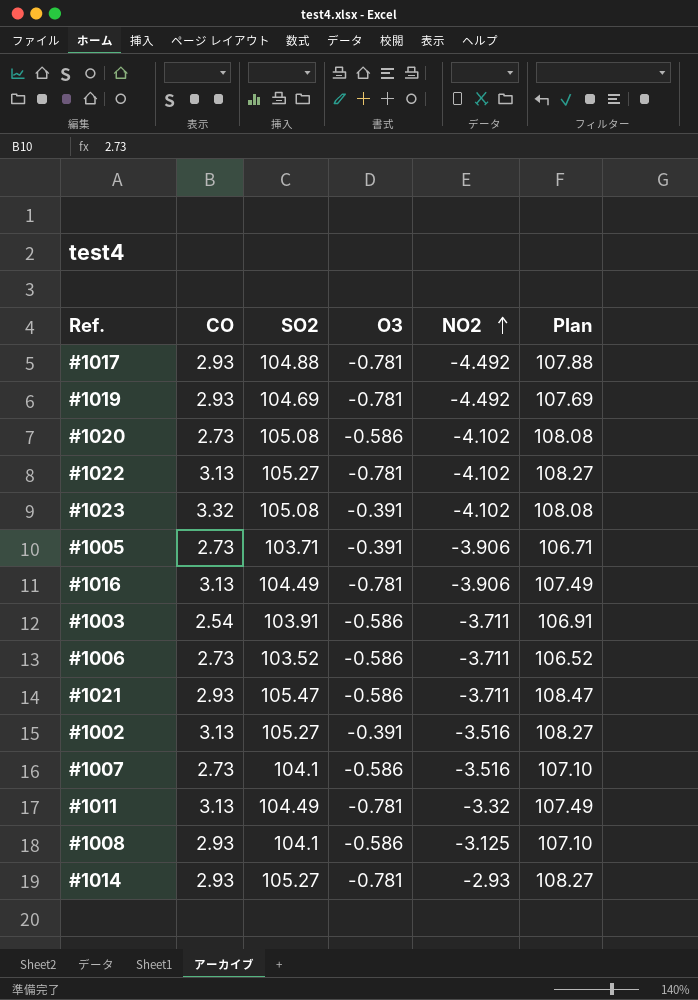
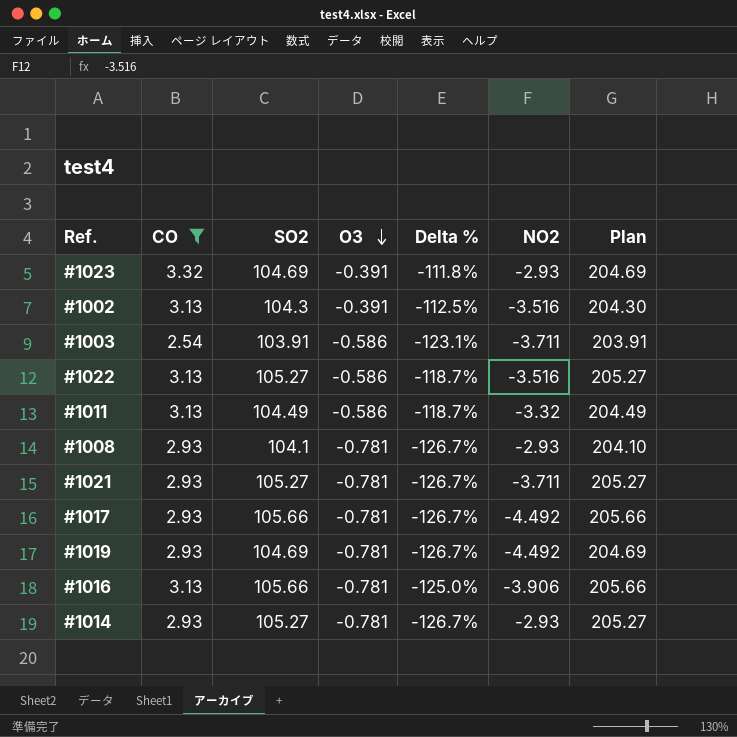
filter: none -> CO != 2.73
row order: NO2 ascending -> O3 descending
column Delta % | formula: none -> ([O3] - [CO]) / [CO]
column Plan | formula: [SO2] + 3 -> [SO2] + 100
#1023 | SO2: 105.08 -> 104.69
#1023 | NO2: -4.102 -> -2.93
#1002 | SO2: 105.27 -> 104.3
#1022 | O3: -0.781 -> -0.586
#1022 | NO2: -4.102 -> -3.516
#1011 | O3: -0.781 -> -0.586
#1008 | O3: -0.586 -> -0.781
#1008 | NO2: -3.125 -> -2.93
#1021 | SO2: 105.47 -> 105.27
#1021 | O3: -0.586 -> -0.781
#1017 | SO2: 104.88 -> 105.66
#1016 | SO2: 104.49 -> 105.66

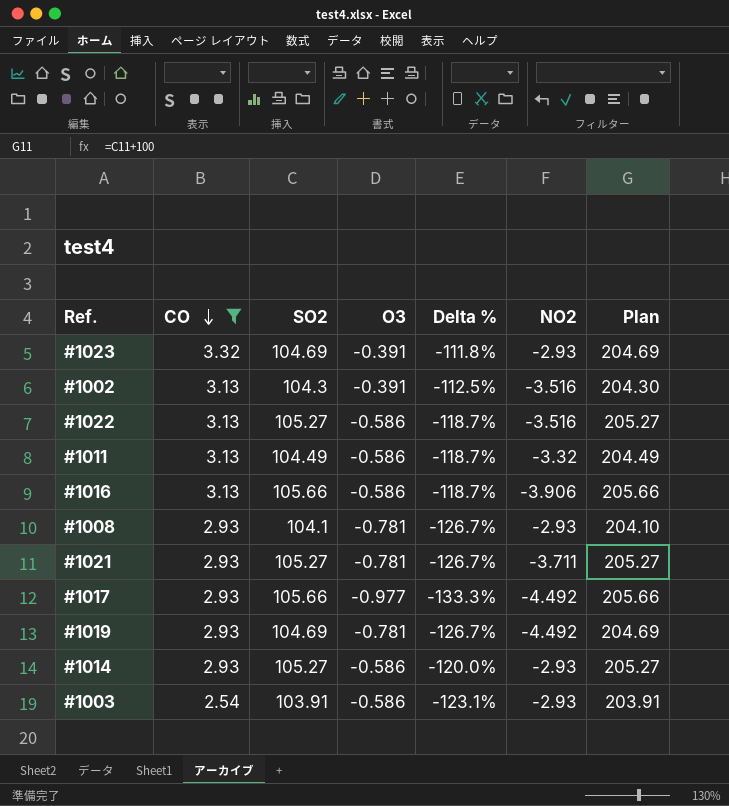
row order: O3 descending -> CO descending
#1016 | O3: -0.781 -> -0.586
#1016 | Delta %: -125.0% -> -118.7%
#1017 | O3: -0.781 -> -0.977
#1017 | Delta %: -126.7% -> -133.3%
#1014 | O3: -0.781 -> -0.586
#1014 | Delta %: -126.7% -> -120.0%
#1003 | NO2: -3.711 -> -2.93

